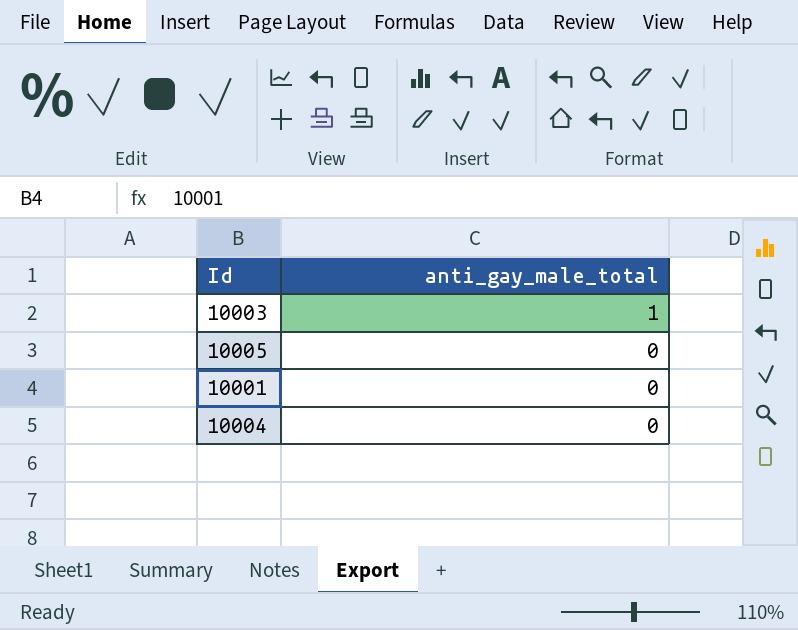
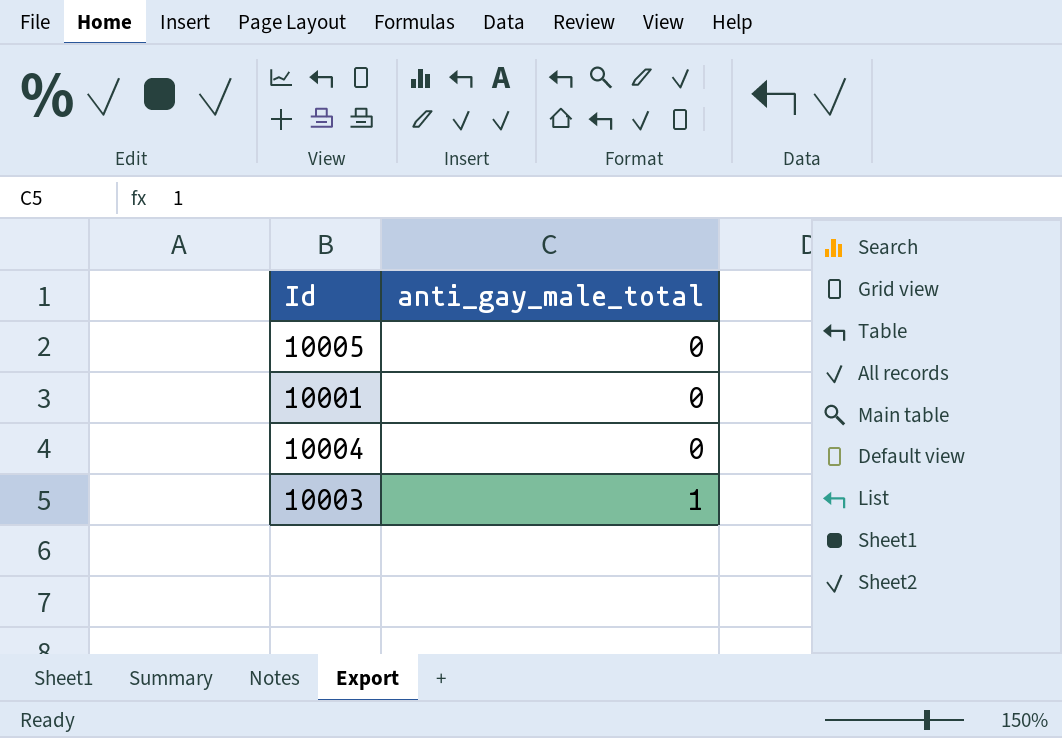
row order: anti_gay_male_total descending -> anti_gay_male_total ascending

